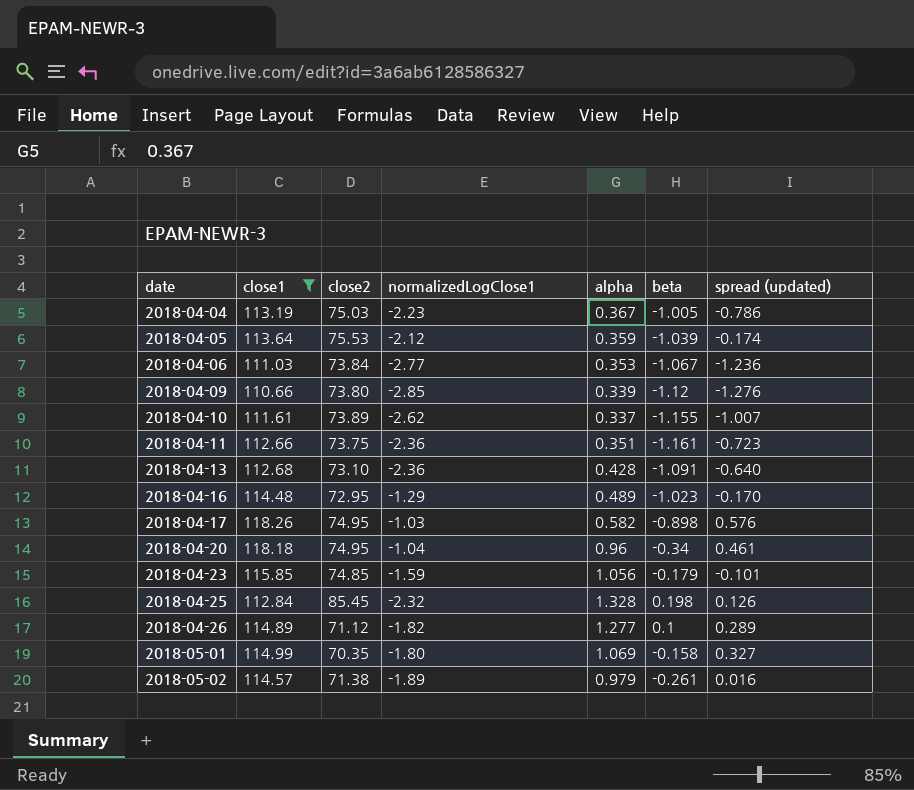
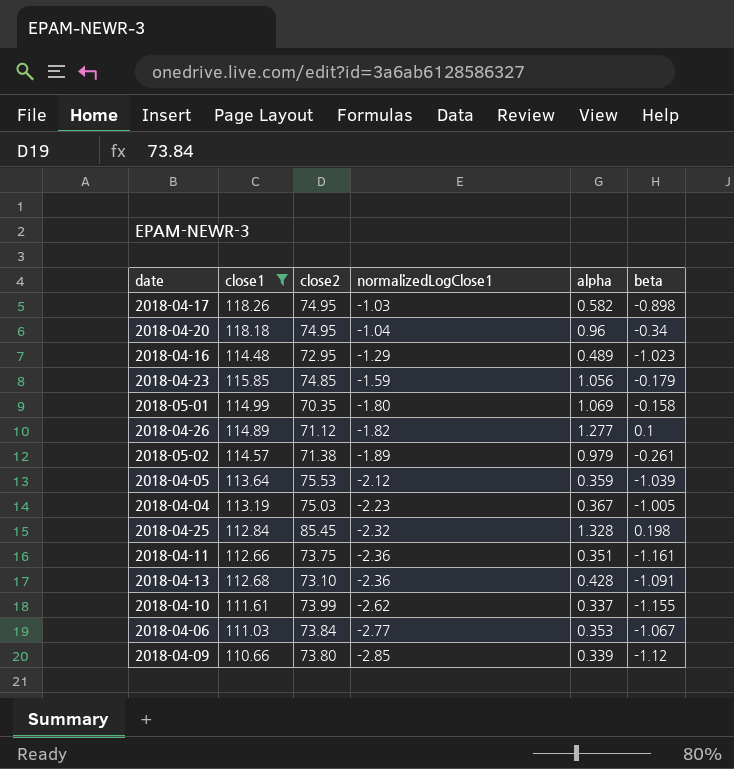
row order: date ascending -> normalizedLogClose1 descending
column spread (updated) | position: 7 -> none
2018-04-10 | close2: 73.89 -> 73.99

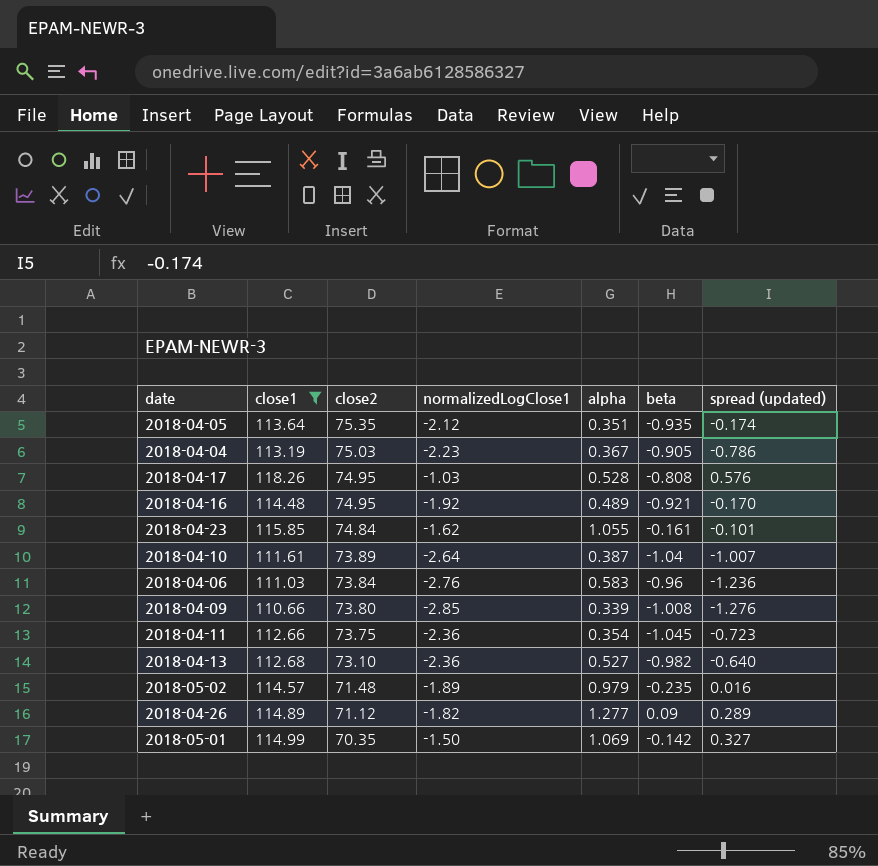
row order: normalizedLogClose1 descending -> close2 descending
column spread (updated) | position: none -> 7
row 2018-04-20: 118.18 | 74.95 | -1.04 | 0.96 | -0.34 -> none
row 2018-04-25: 112.84 | 85.45 | -2.32 | 1.328 | 0.198 -> none
2018-04-05 | close2: 75.53 -> 75.35
2018-04-05 | alpha: 0.359 -> 0.351
2018-04-05 | beta: -1.039 -> -0.935
2018-04-04 | beta: -1.005 -> -0.905
2018-04-17 | alpha: 0.582 -> 0.528
2018-04-17 | beta: -0.898 -> -0.808
2018-04-16 | close2: 72.95 -> 74.95
2018-04-16 | normalizedLogClose1: -1.29 -> -1.92
2018-04-16 | beta: -1.023 -> -0.921
2018-04-23 | close2: 74.85 -> 74.84
2018-04-23 | normalizedLogClose1: -1.59 -> -1.62
2018-04-23 | alpha: 1.056 -> 1.055
2018-04-23 | beta: -0.179 -> -0.161
2018-04-10 | close2: 73.99 -> 73.89
2018-04-10 | normalizedLogClose1: -2.62 -> -2.64
2018-04-10 | alpha: 0.337 -> 0.387
2018-04-10 | beta: -1.155 -> -1.04
2018-04-06 | normalizedLogClose1: -2.77 -> -2.76
2018-04-06 | alpha: 0.353 -> 0.583
2018-04-06 | beta: -1.067 -> -0.96
2018-04-09 | beta: -1.12 -> -1.008
2018-04-11 | alpha: 0.351 -> 0.354
2018-04-11 | beta: -1.161 -> -1.045
2018-04-13 | alpha: 0.428 -> 0.527
2018-04-13 | beta: -1.091 -> -0.982
2018-05-02 | close2: 71.38 -> 71.48
2018-05-02 | beta: -0.261 -> -0.235
2018-04-26 | beta: 0.1 -> 0.09
2018-05-01 | normalizedLogClose1: -1.80 -> -1.50
2018-05-01 | beta: -0.158 -> -0.142

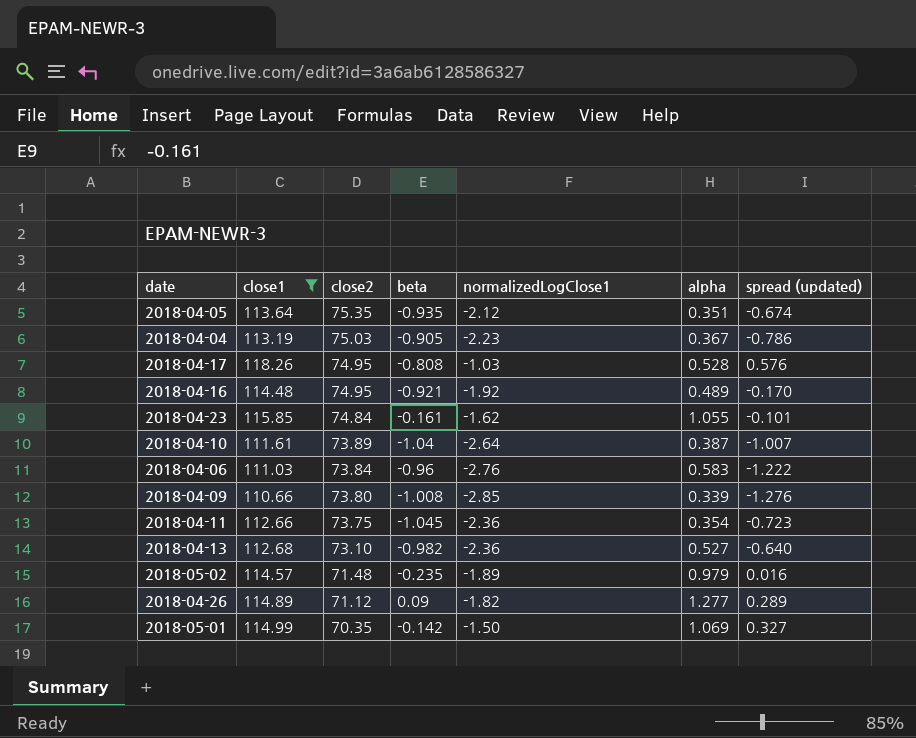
column beta | position: 6 -> 4
2018-04-05 | spread (updated): -0.174 -> -0.674
2018-04-06 | spread (updated): -1.236 -> -1.222

